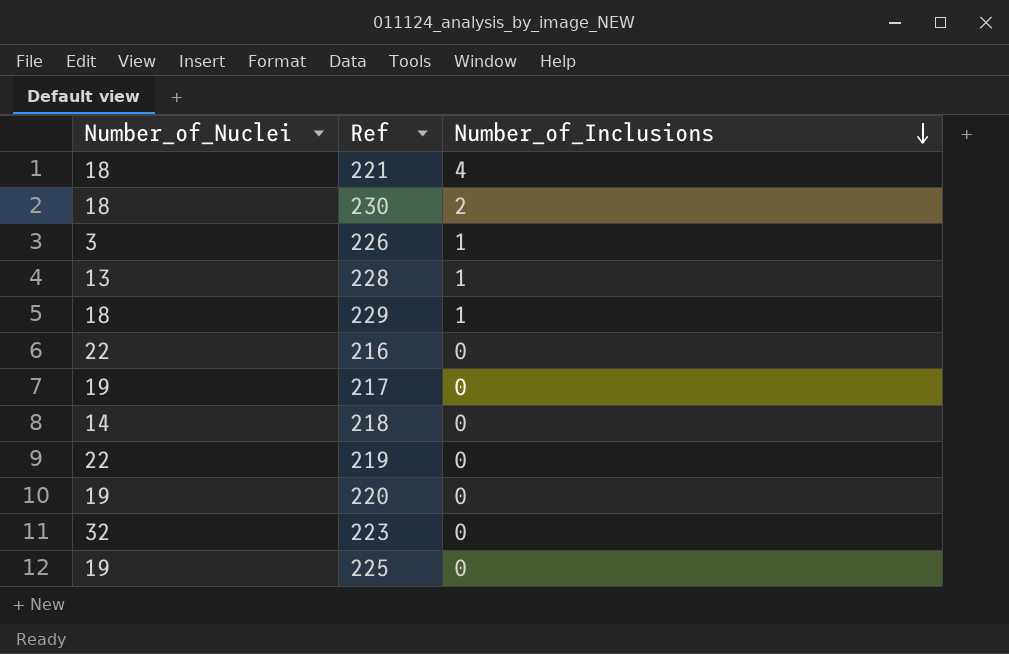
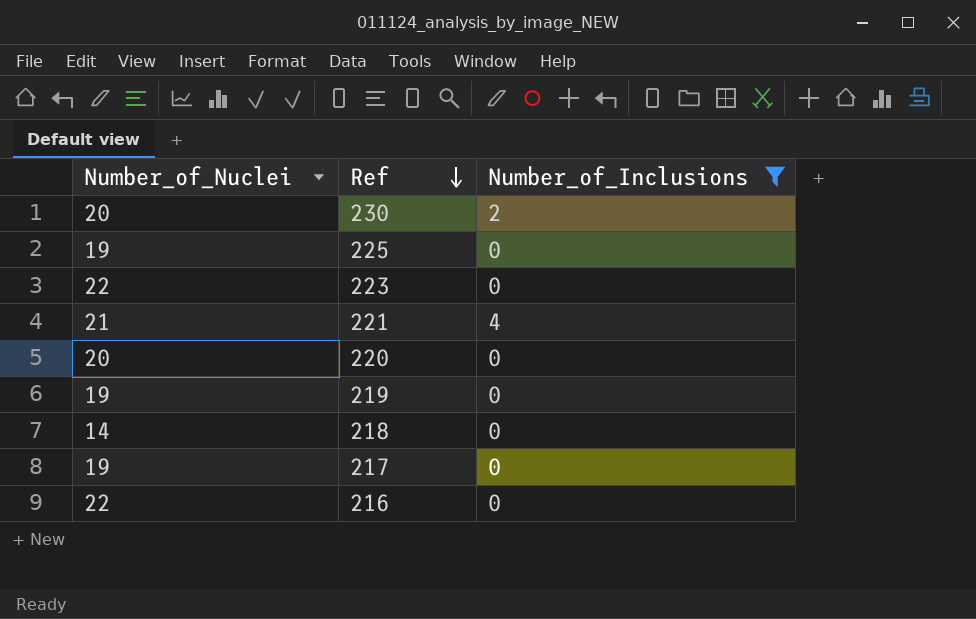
filter: none -> Number_of_Inclusions != 1
row order: Number_of_Inclusions descending -> Ref descending
230 | Number_of_Nuclei: 18 -> 20
223 | Number_of_Nuclei: 32 -> 22
221 | Number_of_Nuclei: 18 -> 21
220 | Number_of_Nuclei: 19 -> 20
219 | Number_of_Nuclei: 22 -> 19

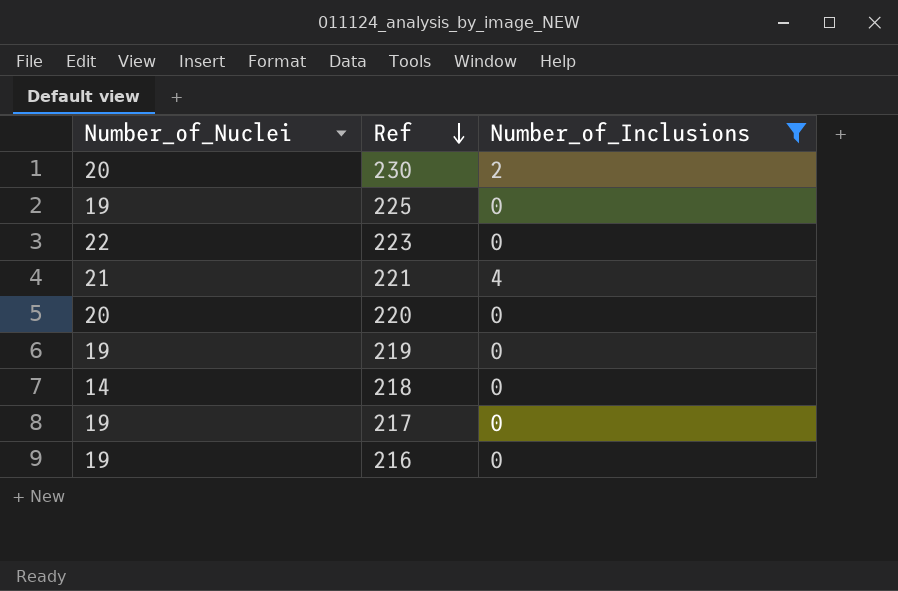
216 | Number_of_Nuclei: 22 -> 19

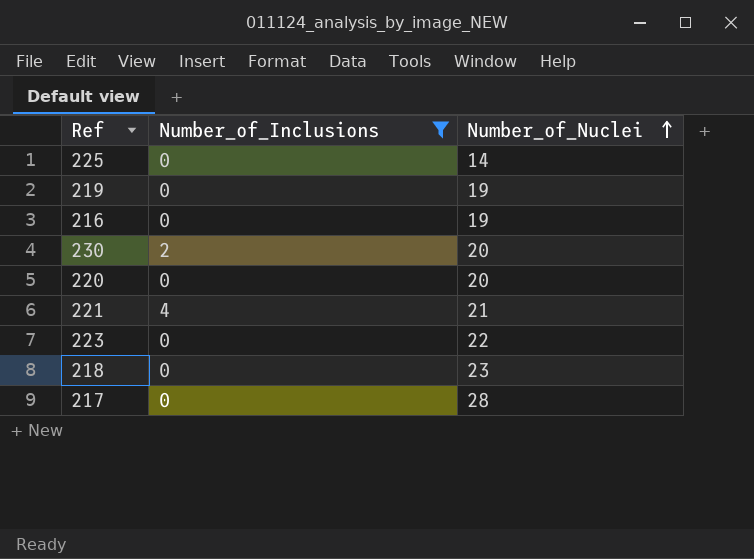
row order: Ref descending -> Number_of_Nuclei ascending
column Number_of_Nuclei | position: 1 -> 3
225 | Number_of_Nuclei: 19 -> 14
218 | Number_of_Nuclei: 14 -> 23
217 | Number_of_Nuclei: 19 -> 28

